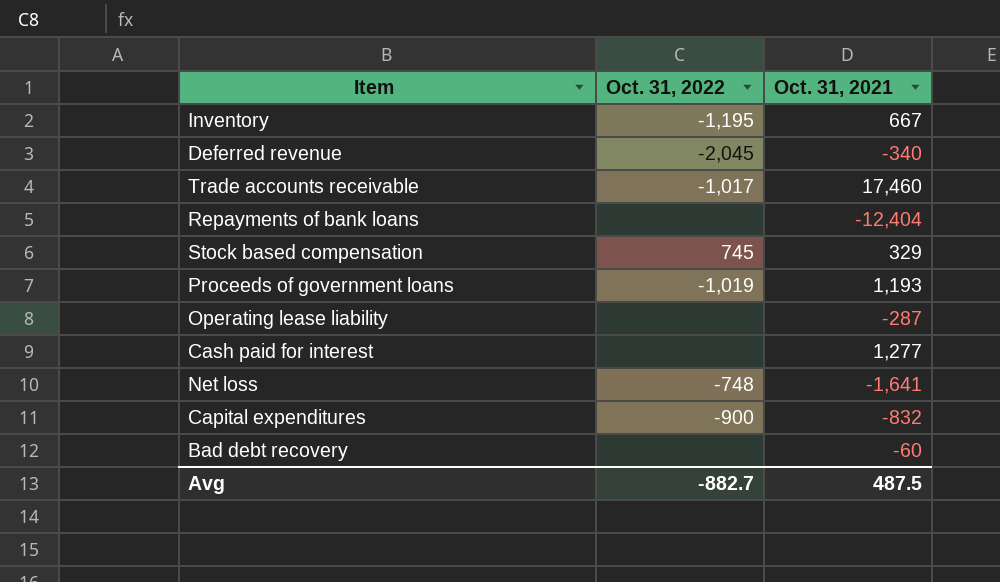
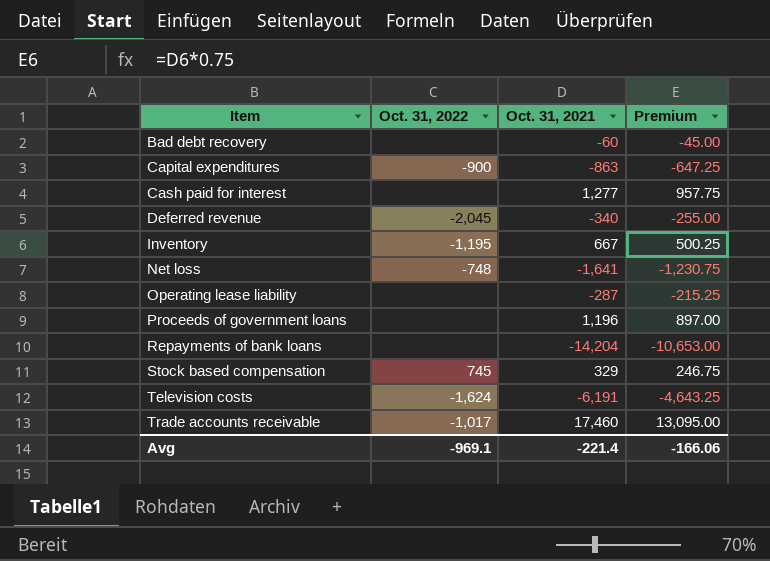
row order: none -> Item ascending
column Premium | formula: none -> [Oct. 31, 2021] * 0.75
Capital expenditures | Oct. 31, 2021: -832 -> -863
Proceeds of government loans | Oct. 31, 2022: -1,019 -> none
Proceeds of government loans | Oct. 31, 2021: 1,193 -> 1,196
Repayments of bank loans | Oct. 31, 2021: -12,404 -> -14,204
row Television costs: none -> -1,624 | -6,191 | -4,643.25
Avg | Oct. 31, 2022: -882.7 -> -969.1
Avg | Oct. 31, 2021: 487.5 -> -221.4

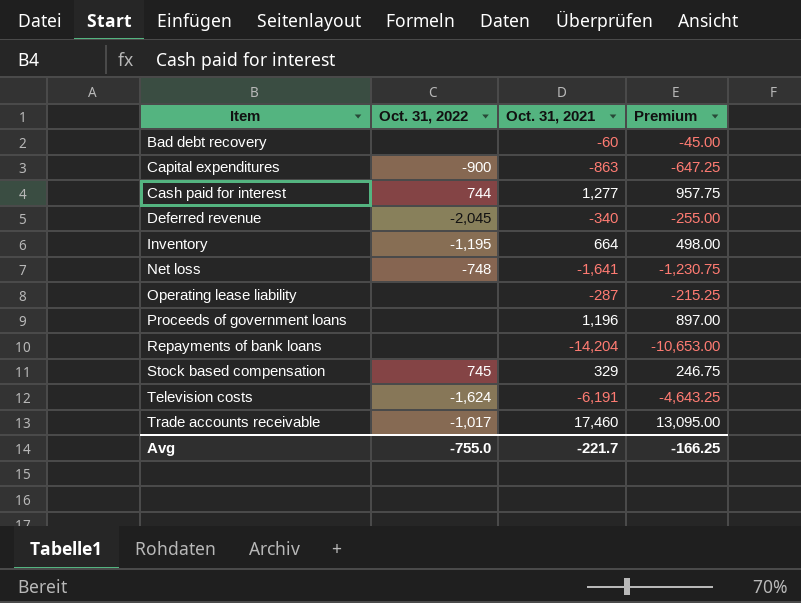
Cash paid for interest | Oct. 31, 2022: none -> 744
Inventory | Oct. 31, 2021: 667 -> 664
Inventory | Premium: 500.25 -> 498.00
Avg | Oct. 31, 2022: -969.1 -> -755.0
Avg | Oct. 31, 2021: -221.4 -> -221.7
Avg | Premium: -166.06 -> -166.25

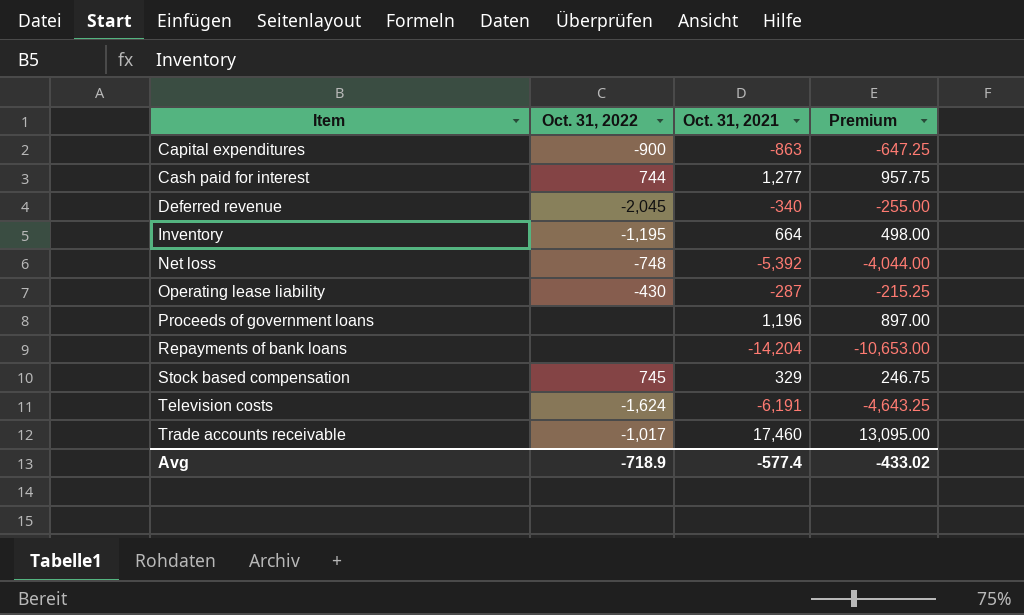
row Bad debt recovery: none | -60 | -45.00 -> none
Net loss | Oct. 31, 2021: -1,641 -> -5,392
Net loss | Premium: -1,230.75 -> -4,044.00
Operating lease liability | Oct. 31, 2022: none -> -430
Avg | Oct. 31, 2022: -755.0 -> -718.9
Avg | Oct. 31, 2021: -221.7 -> -577.4
Avg | Premium: -166.25 -> -433.02

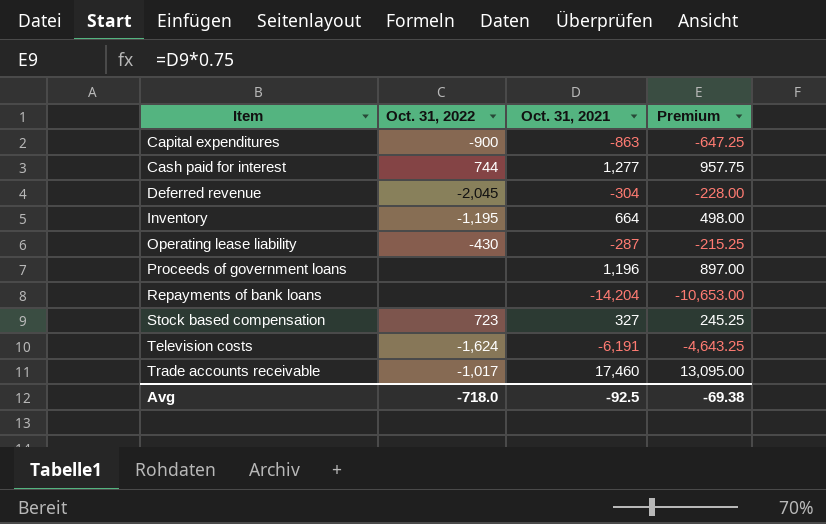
row Net loss: -748 | -5,392 | -4,044.00 -> none
Deferred revenue | Oct. 31, 2021: -340 -> -304
Deferred revenue | Premium: -255.00 -> -228.00
Stock based compensation | Oct. 31, 2022: 745 -> 723
Stock based compensation | Oct. 31, 2021: 329 -> 327
Stock based compensation | Premium: 246.75 -> 245.25
Avg | Oct. 31, 2022: -718.9 -> -718.0
Avg | Oct. 31, 2021: -577.4 -> -92.5
Avg | Premium: -433.02 -> -69.38

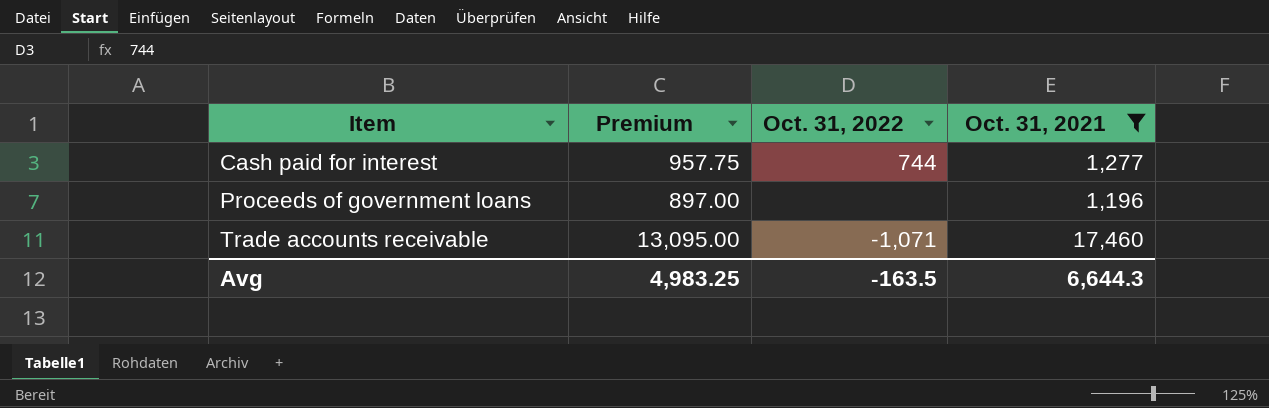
filter: none -> Oct. 31, 2021 >= 1,196
column Premium | position: 4 -> 2
Trade accounts receivable | Oct. 31, 2022: -1,017 -> -1,071
Avg | Premium: -69.38 -> 4,983.25
Avg | Oct. 31, 2022: -718.0 -> -163.5
Avg | Oct. 31, 2021: -92.5 -> 6,644.3

